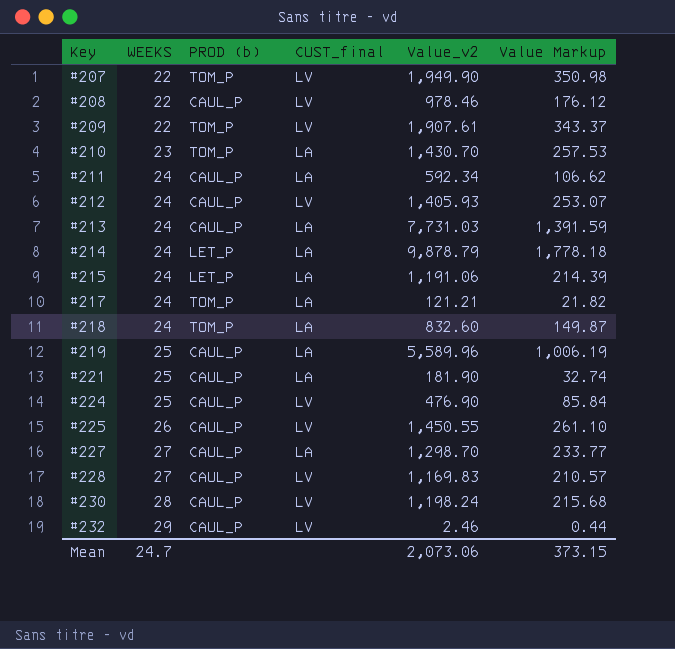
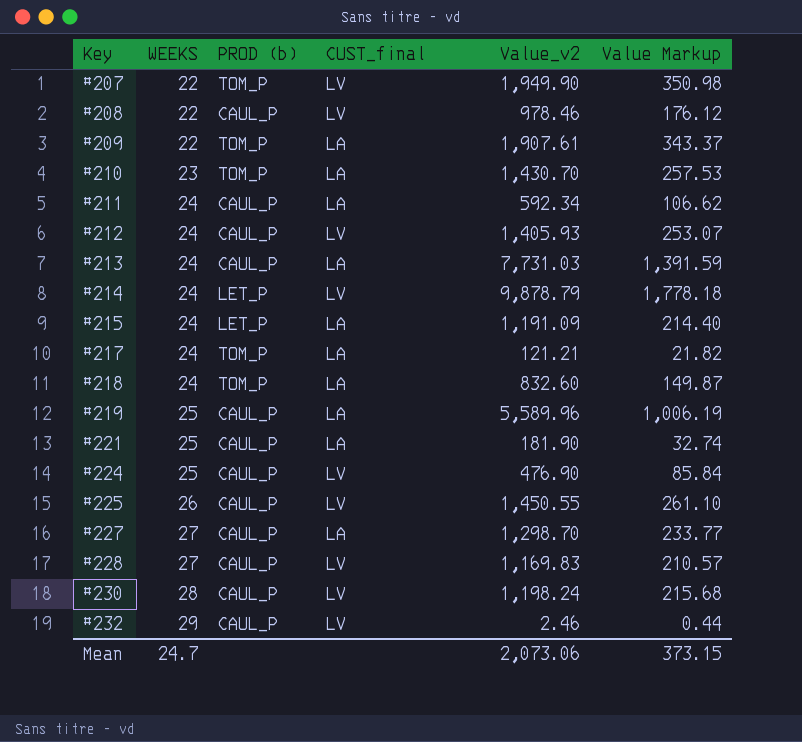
#209 | CUST_final: LV -> LA
#214 | CUST_final: LA -> LV
#215 | Value_v2: 1,191.06 -> 1,191.09
#215 | Value Markup: 214.39 -> 214.40

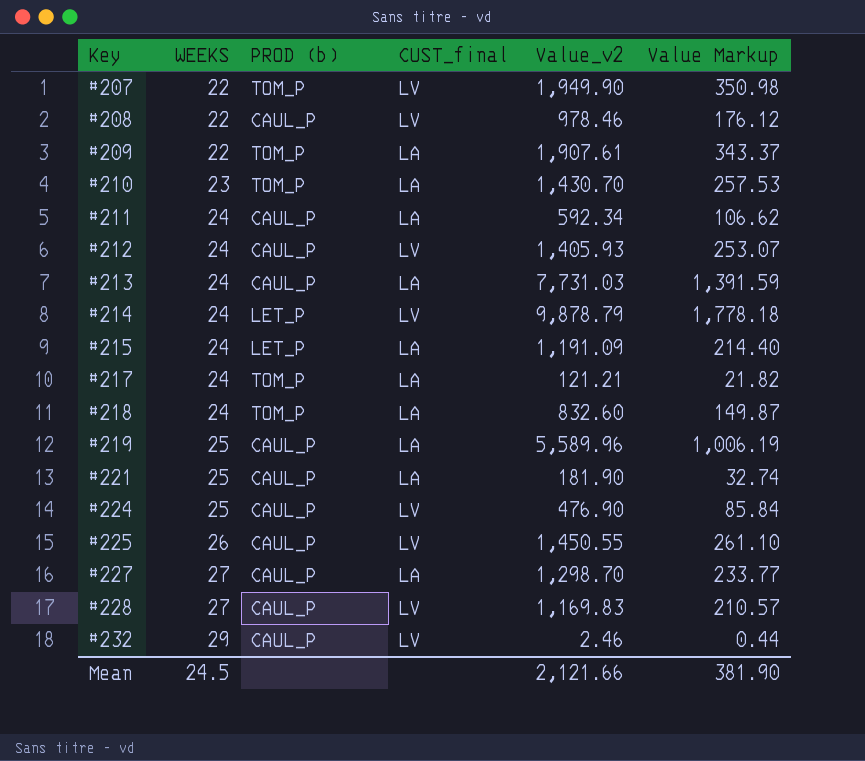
row #230: 28 | CAUL_P | LV | 1,198.24 | 215.68 -> none
Mean | WEEKS: 24.7 -> 24.5
Mean | Value_v2: 2,073.06 -> 2,121.66
Mean | Value Markup: 373.15 -> 381.90

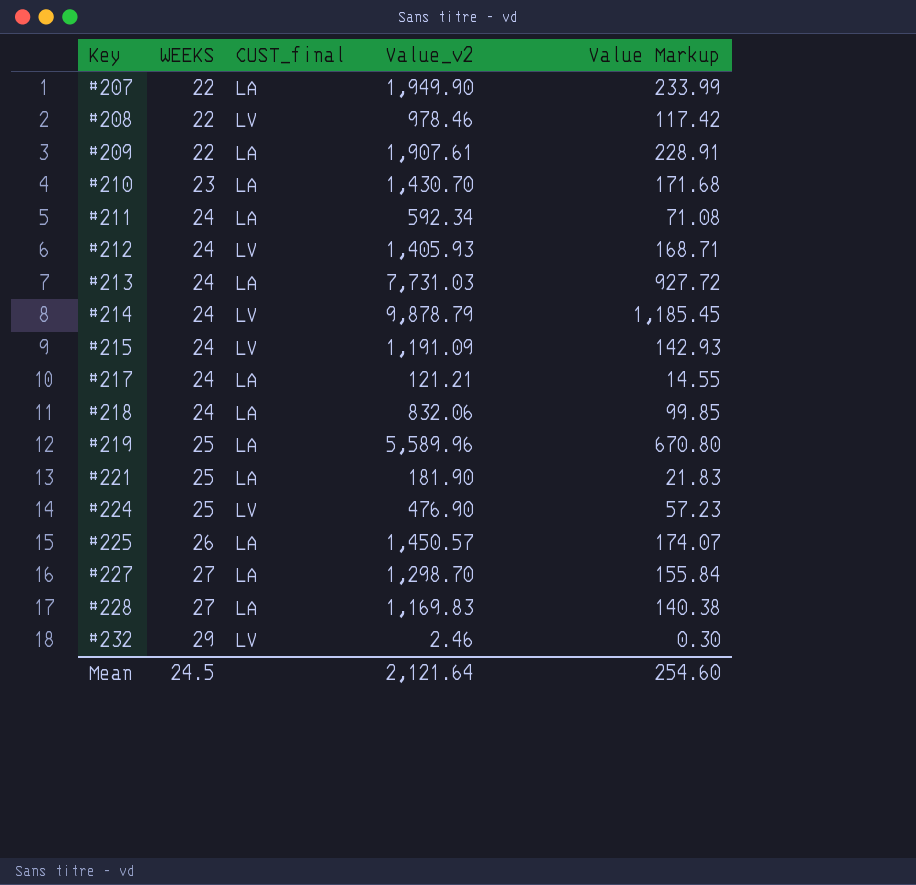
column PROD (b) | position: 3 -> none
column Value Markup | formula: [Value_v2] * 0.18 -> [Value_v2] * 0.12
#207 | CUST_final: LV -> LA
#215 | CUST_final: LA -> LV
#218 | Value_v2: 832.60 -> 832.06
#225 | CUST_final: LV -> LA
#225 | Value_v2: 1,450.55 -> 1,450.57
#228 | CUST_final: LV -> LA
Mean | Value_v2: 2,121.66 -> 2,121.64
Mean | Value Markup: 381.90 -> 254.60

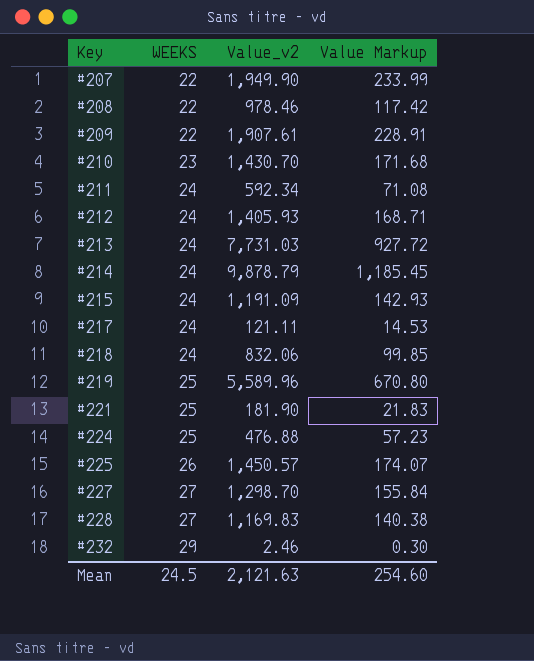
column CUST_final | position: 3 -> none
#217 | Value_v2: 121.21 -> 121.11
#217 | Value Markup: 14.55 -> 14.53
#224 | Value_v2: 476.90 -> 476.88
Mean | Value_v2: 2,121.64 -> 2,121.63

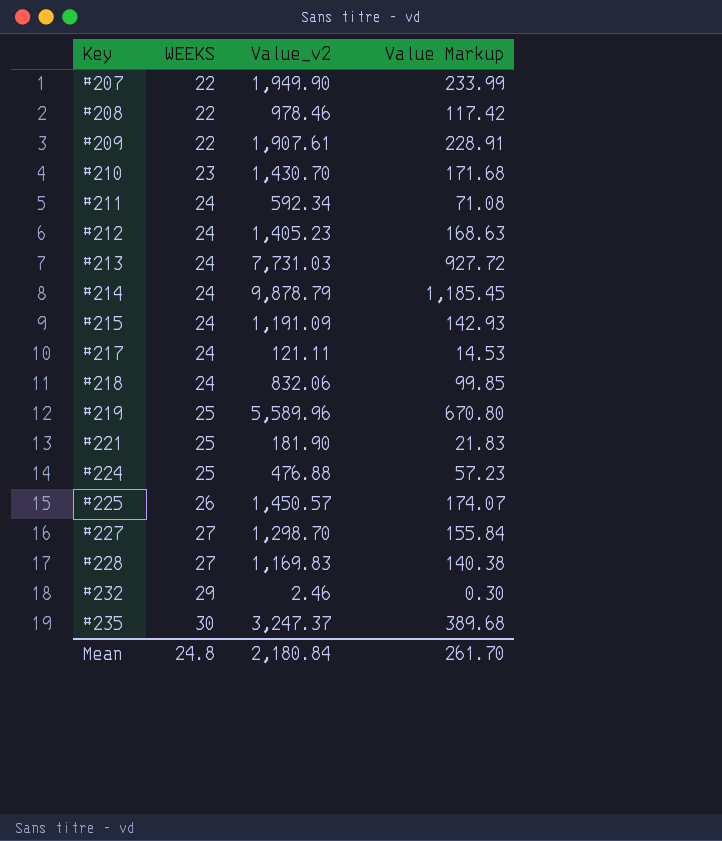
#212 | Value_v2: 1,405.93 -> 1,405.23
#212 | Value Markup: 168.71 -> 168.63
row #235: none -> 30 | 3,247.37 | 389.68
Mean | WEEKS: 24.5 -> 24.8
Mean | Value_v2: 2,121.63 -> 2,180.84
Mean | Value Markup: 254.60 -> 261.70

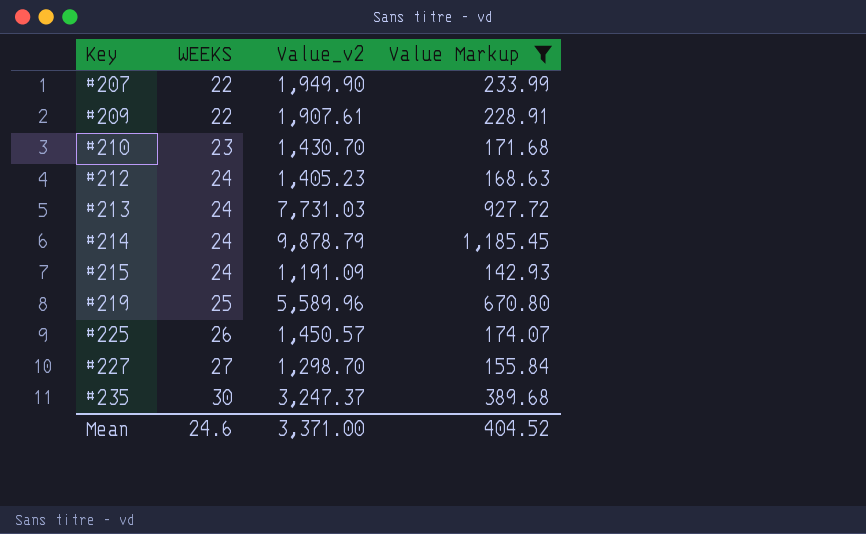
filter: none -> Value Markup >= 142.93
Mean | WEEKS: 24.8 -> 24.6
Mean | Value_v2: 2,180.84 -> 3,371.00
Mean | Value Markup: 261.70 -> 404.52

